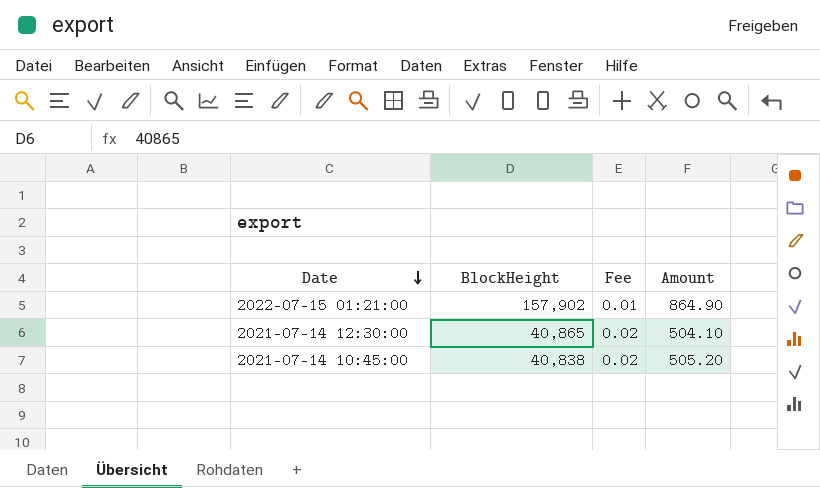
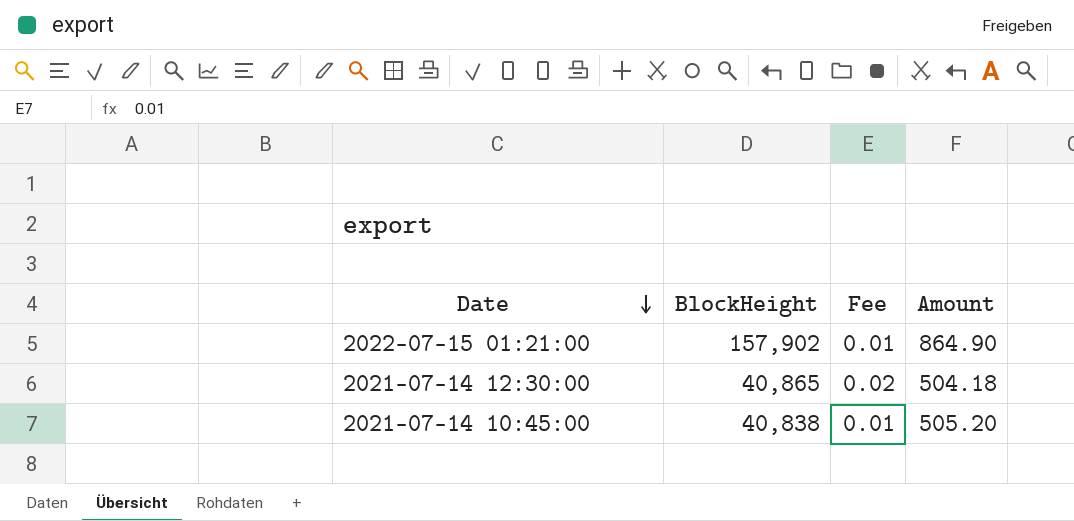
2021-07-14 12:30:00 | Amount: 504.10 -> 504.18
2021-07-14 10:45:00 | Fee: 0.02 -> 0.01

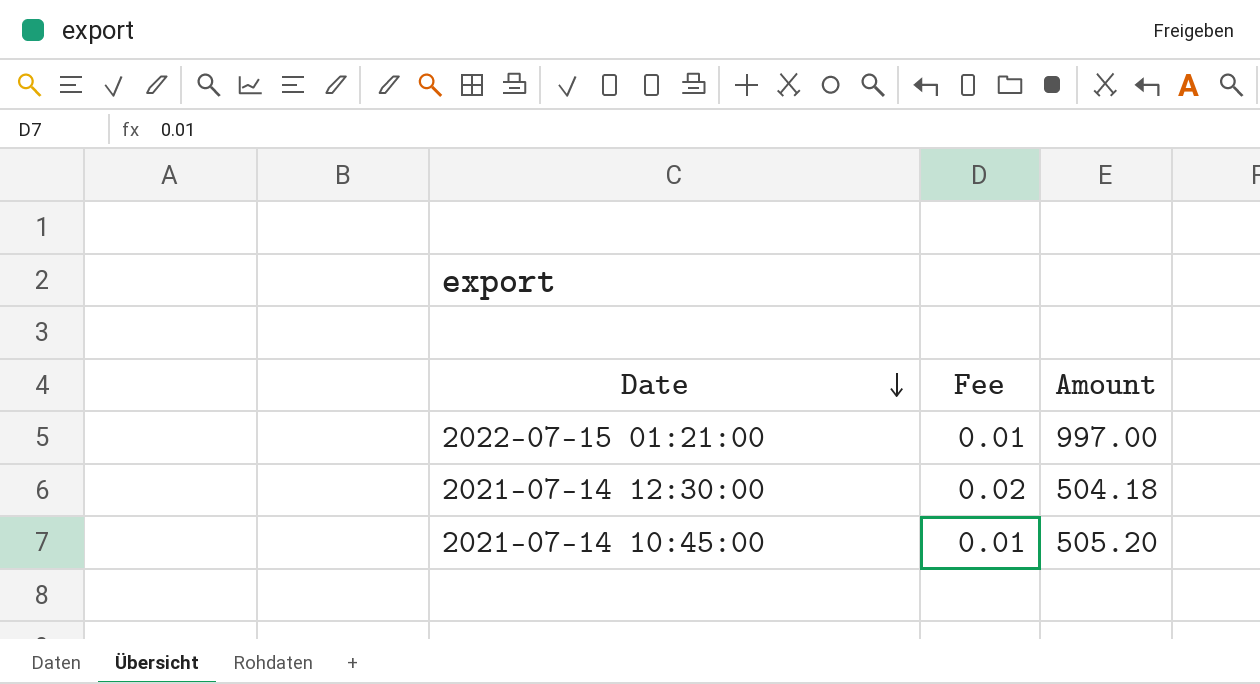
column BlockHeight | position: 2 -> none
2022-07-15 01:21:00 | Amount: 864.90 -> 997.00

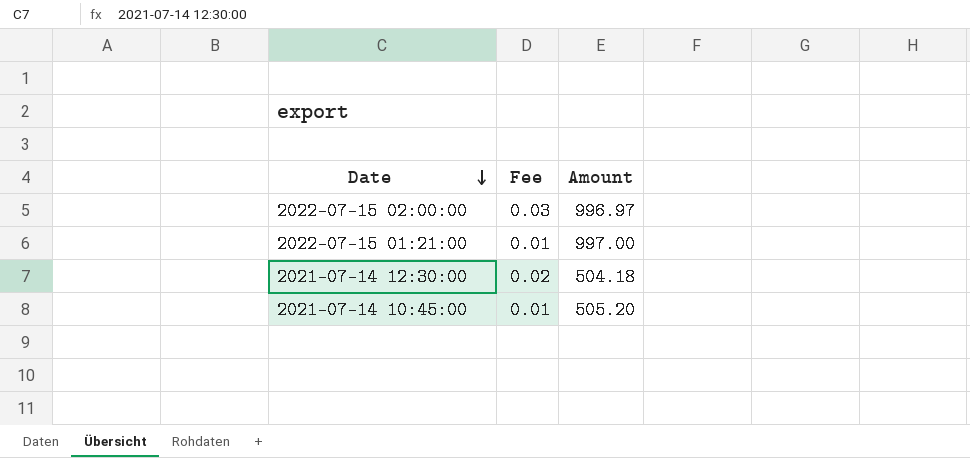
row 2022-07-15 02:00:00: none -> 0.03 | 996.97

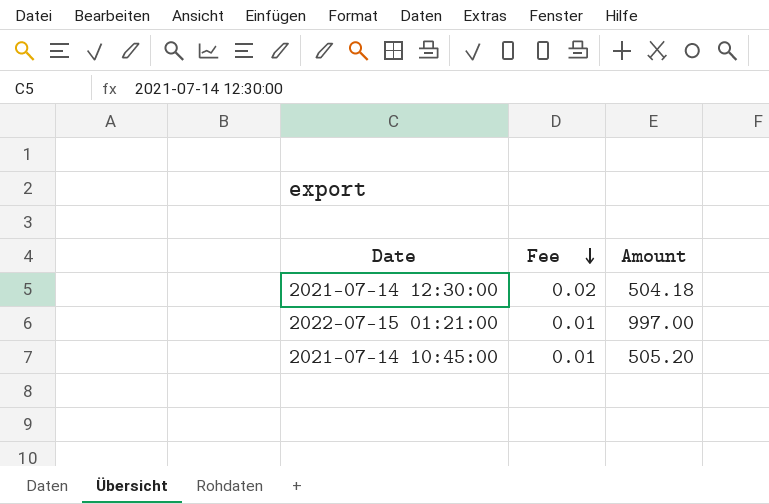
row order: Date descending -> Fee descending
row 2022-07-15 02:00:00: 0.03 | 996.97 -> none

